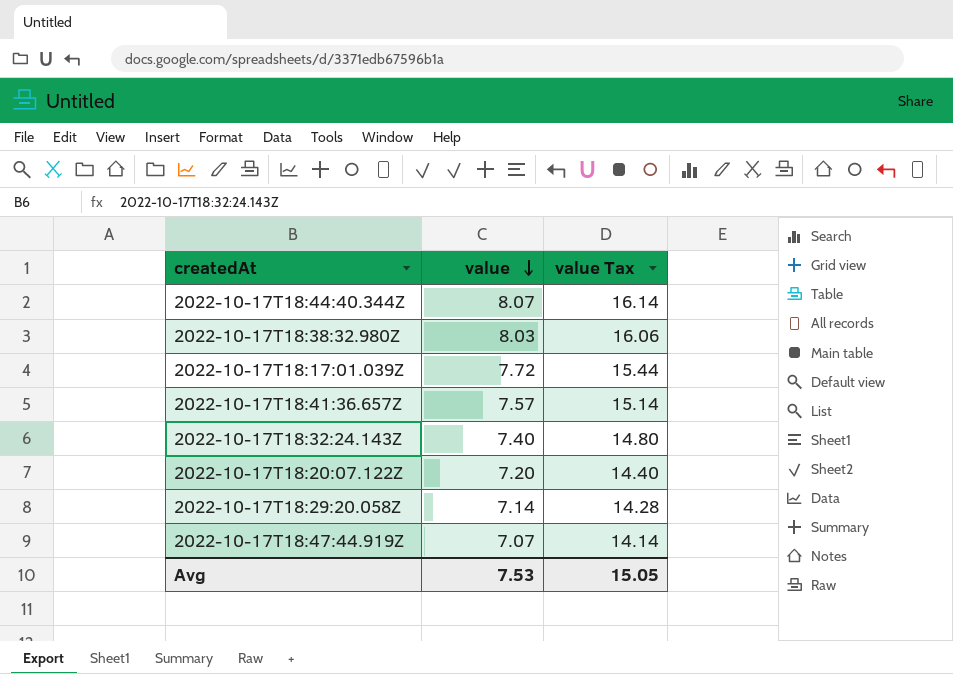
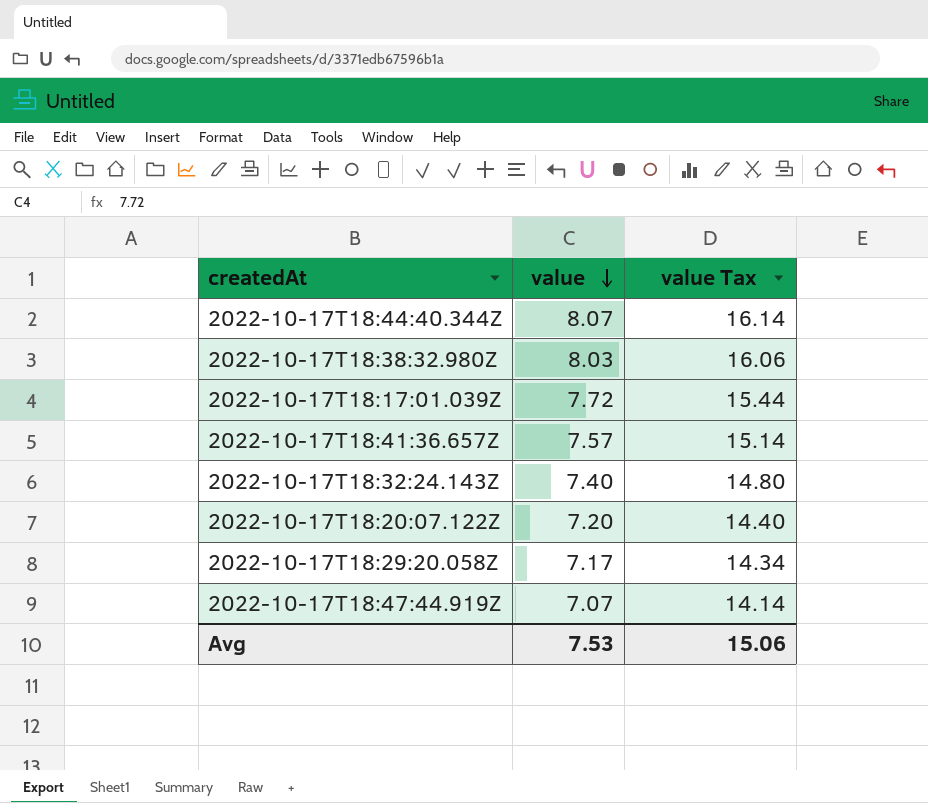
2022-10-17T18:29:20.058Z | value: 7.14 -> 7.17
2022-10-17T18:29:20.058Z | value Tax: 14.28 -> 14.34
Avg | value Tax: 15.05 -> 15.06

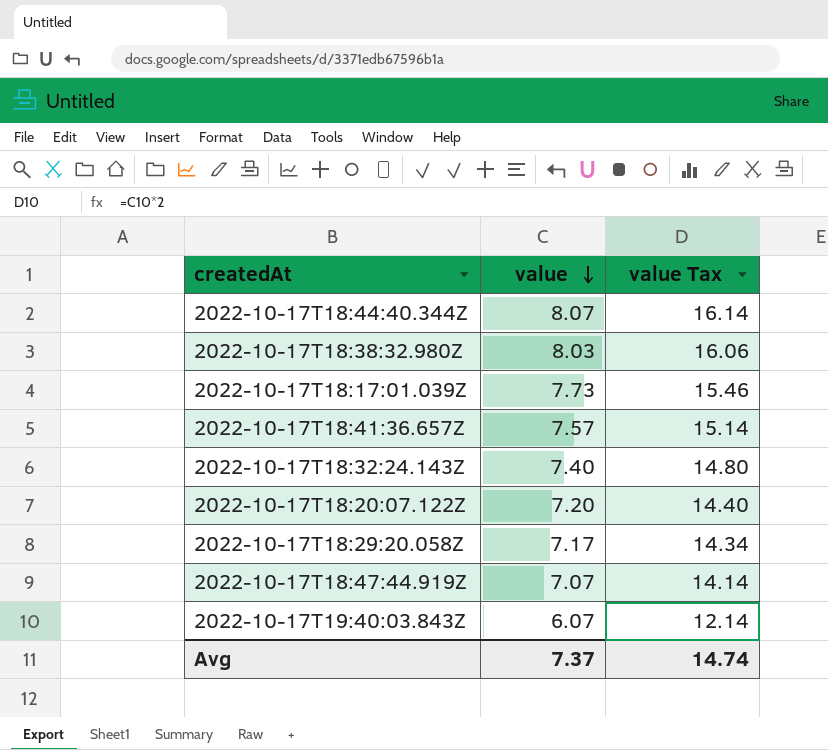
2022-10-17T18:17:01.039Z | value: 7.72 -> 7.73
2022-10-17T18:17:01.039Z | value Tax: 15.44 -> 15.46
row 2022-10-17T19:40:03.843Z: none -> 6.07 | 12.14
Avg | value: 7.53 -> 7.37
Avg | value Tax: 15.06 -> 14.74

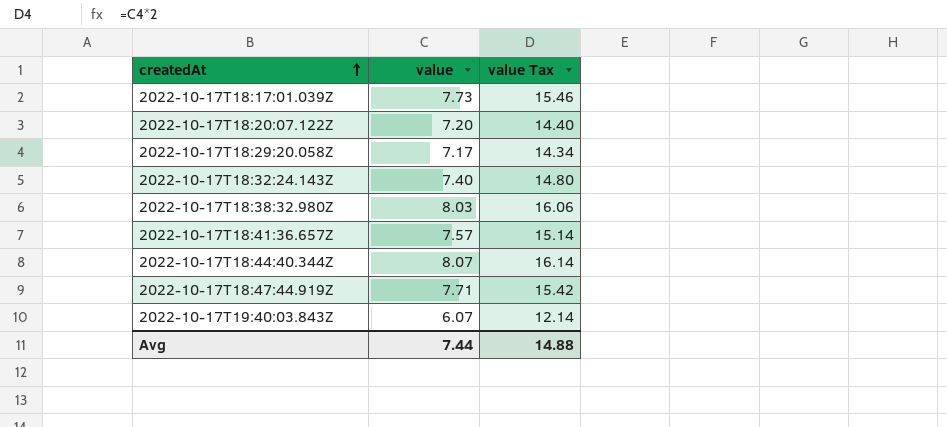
row order: value descending -> createdAt ascending
2022-10-17T18:47:44.919Z | value: 7.07 -> 7.71
2022-10-17T18:47:44.919Z | value Tax: 14.14 -> 15.42
Avg | value: 7.37 -> 7.44
Avg | value Tax: 14.74 -> 14.88

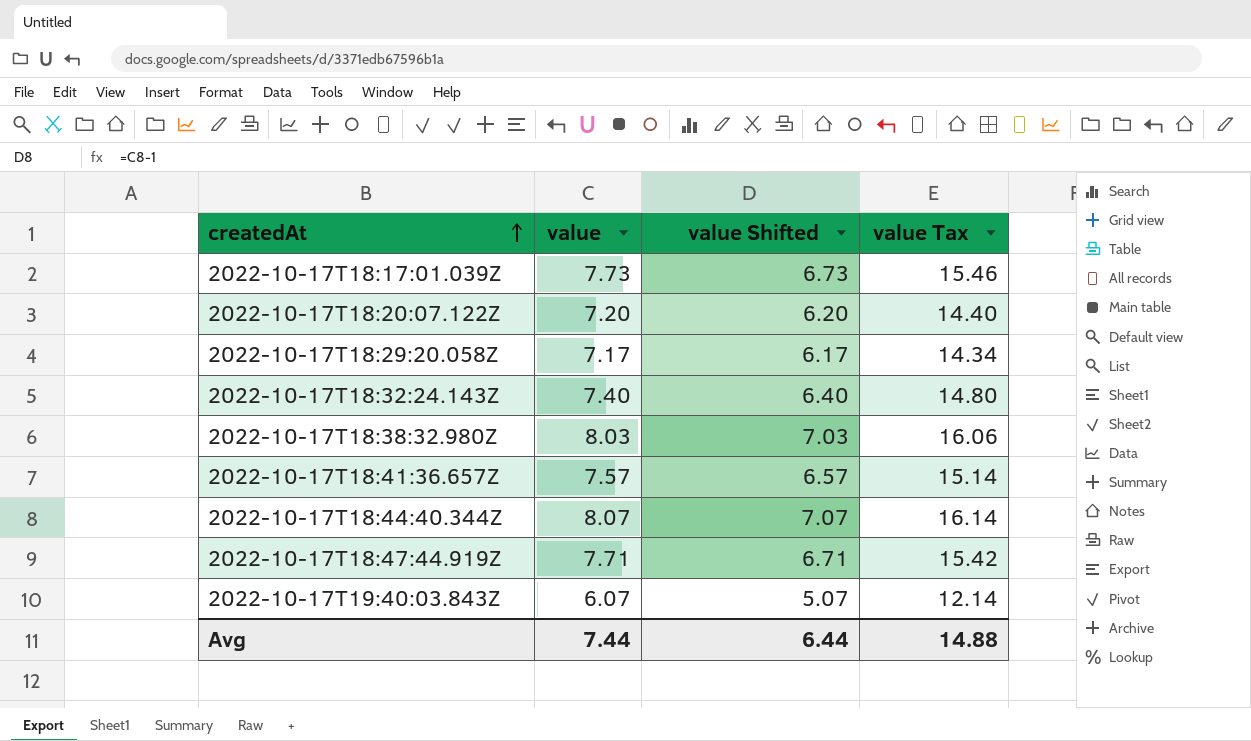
column value Shifted | formula: none -> [value] - 1

